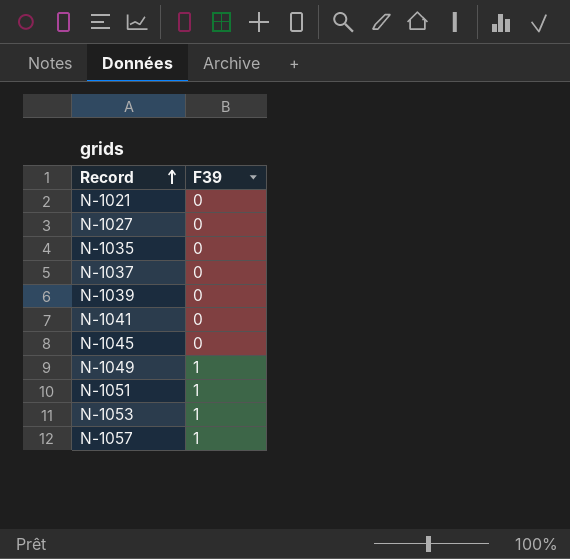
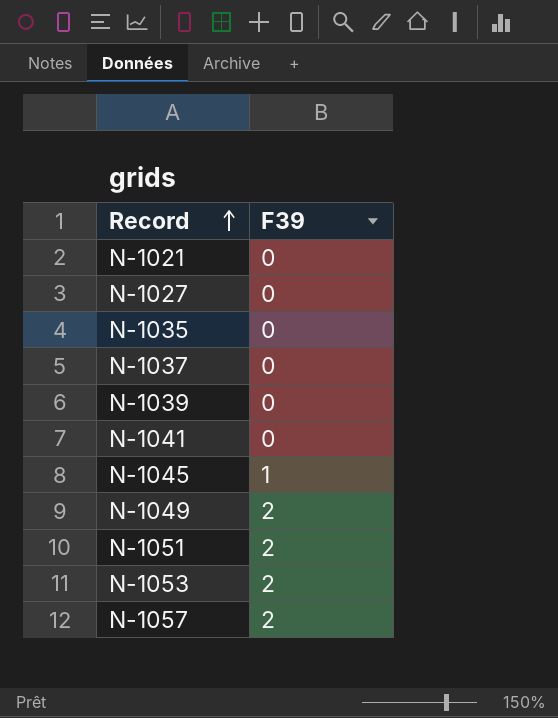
N-1045 | F39: 0 -> 1
N-1049 | F39: 1 -> 2
N-1051 | F39: 1 -> 2
N-1053 | F39: 1 -> 2
N-1057 | F39: 1 -> 2

